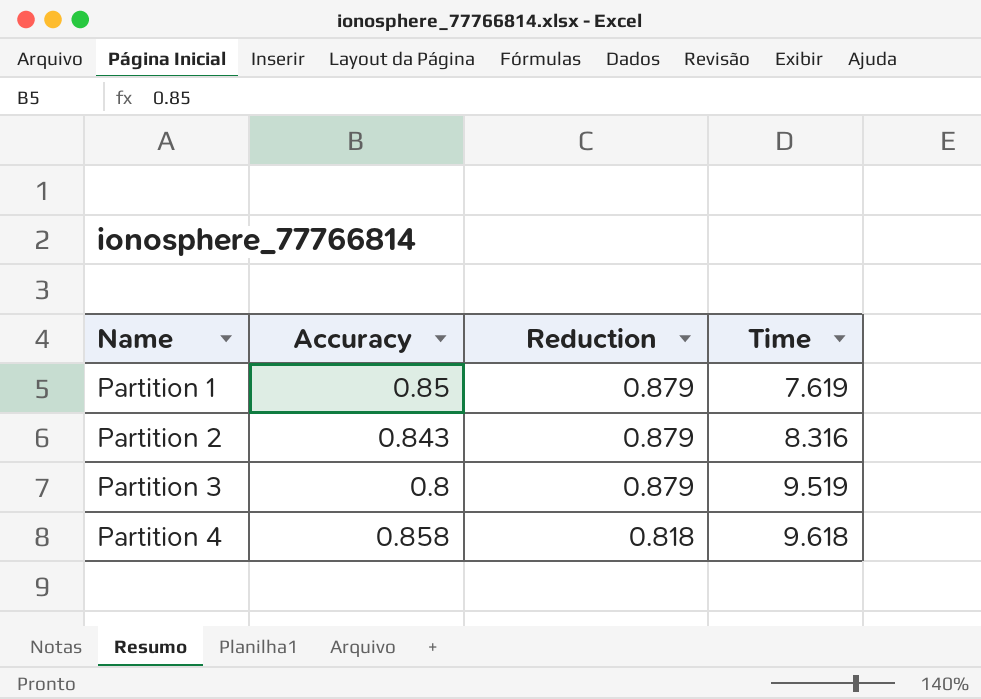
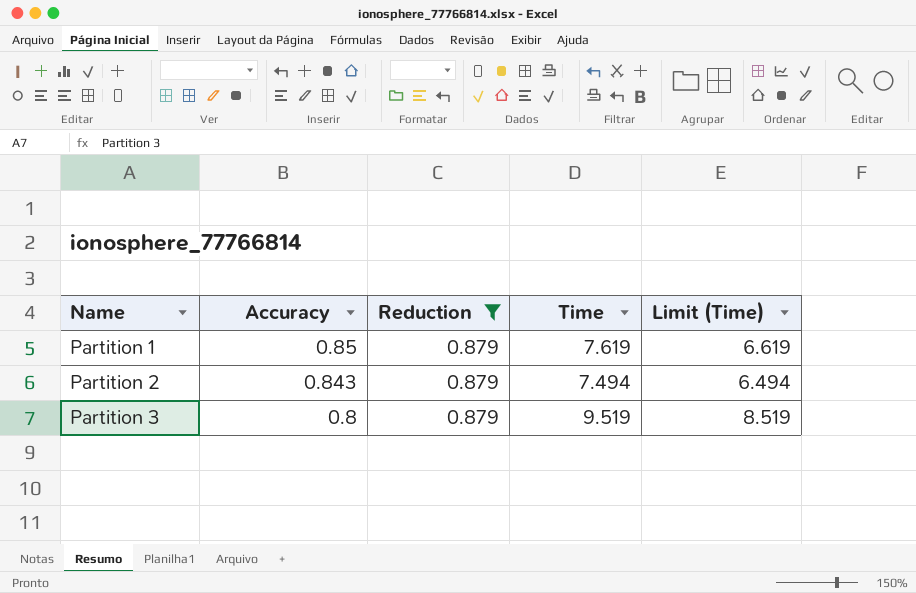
filter: none -> Reduction = 0.879
column Limit (Time) | formula: none -> [Time] - 1
Partition 2 | Time: 8.316 -> 7.494

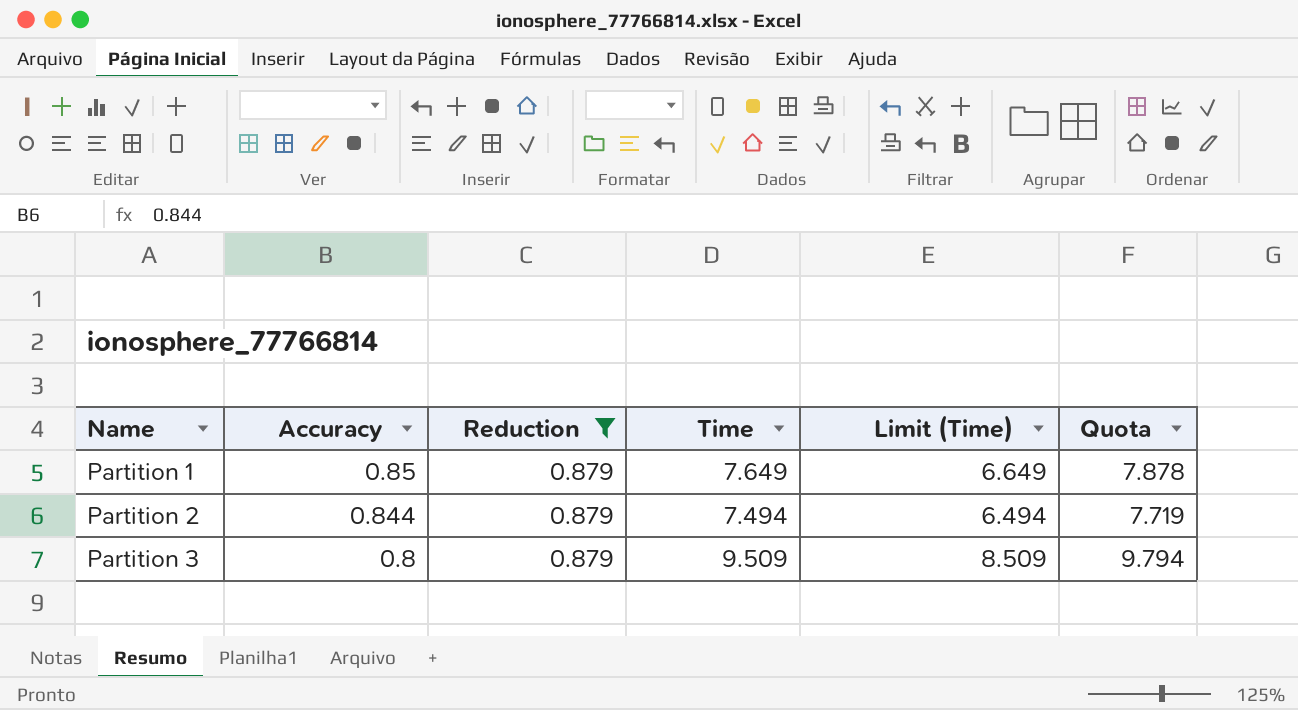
column Quota | formula: none -> [Time] * 1.03
Partition 1 | Time: 7.619 -> 7.649
Partition 1 | Limit (Time): 6.619 -> 6.649
Partition 2 | Accuracy: 0.843 -> 0.844
Partition 3 | Time: 9.519 -> 9.509
Partition 3 | Limit (Time): 8.519 -> 8.509

